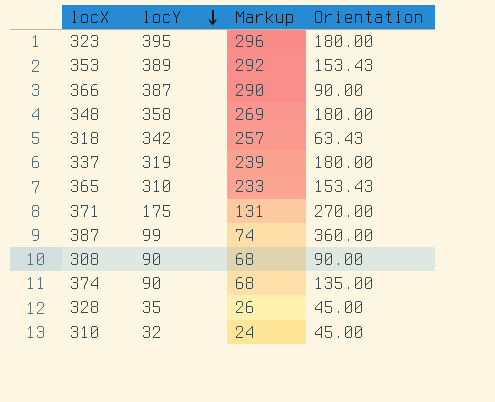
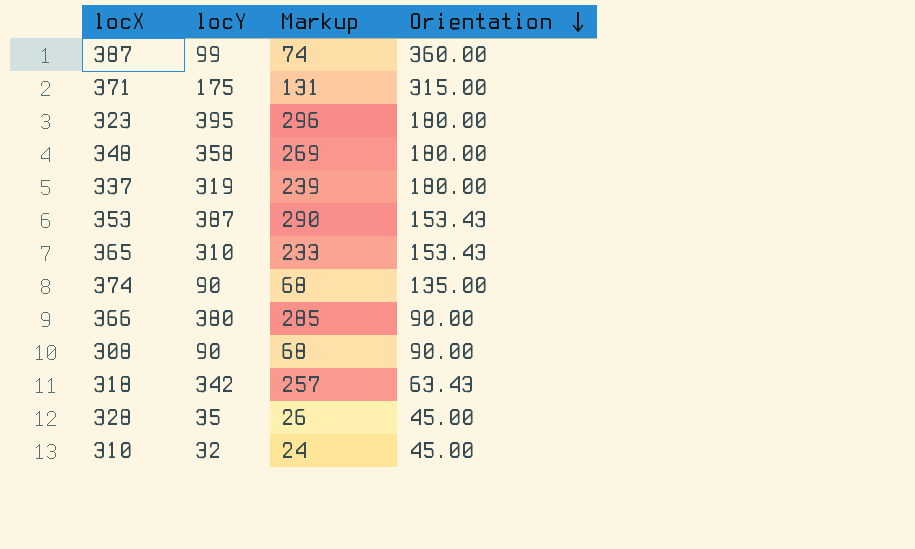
row order: locY descending -> Orientation descending
371 | Orientation: 270.00 -> 315.00
353 | locY: 389 -> 387
353 | Markup: 292 -> 290
366 | locY: 387 -> 380
366 | Markup: 290 -> 285

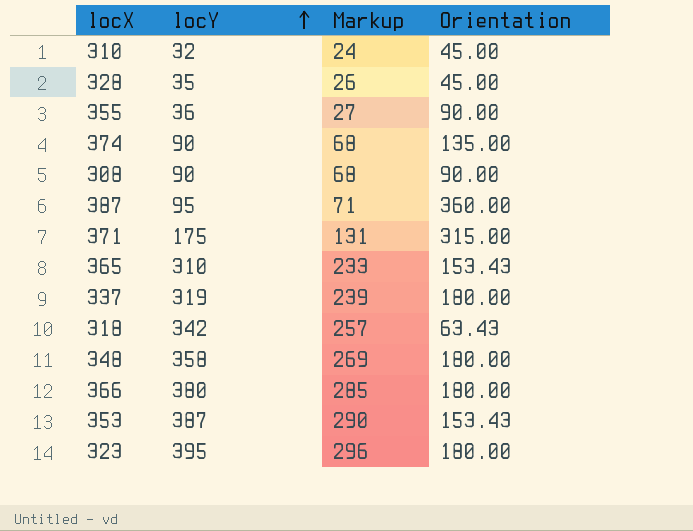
row order: Orientation descending -> locY ascending
row 355: none -> 36 | 27 | 90.00
387 | locY: 99 -> 95
387 | Markup: 74 -> 71
366 | Orientation: 90.00 -> 180.00

